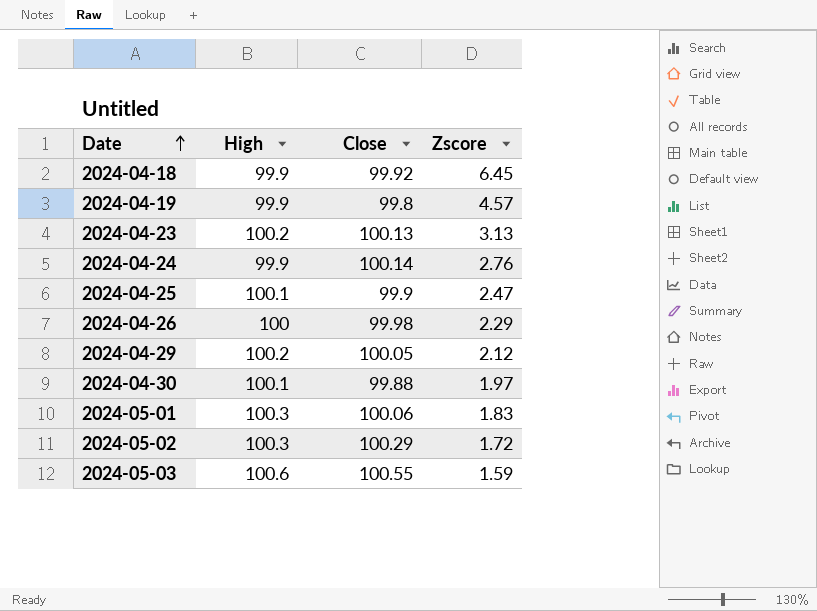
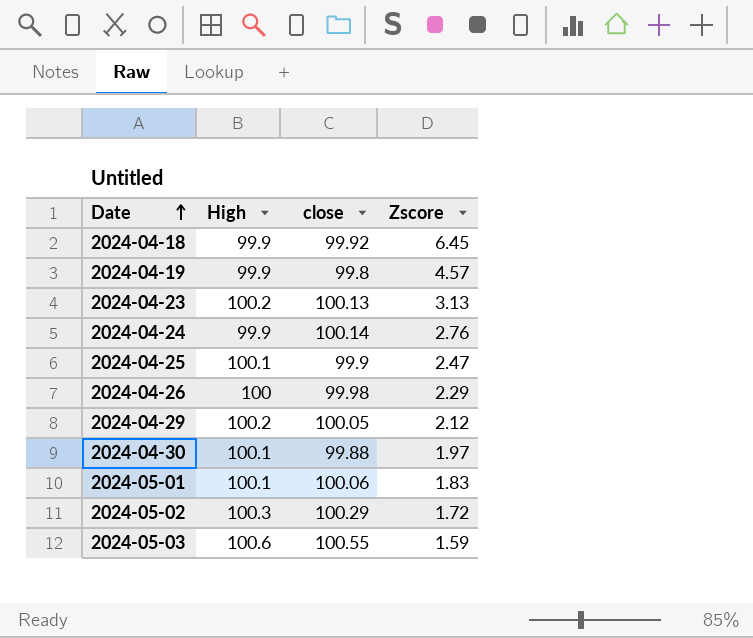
column name: Close -> close
2024-05-01 | High: 100.3 -> 100.1

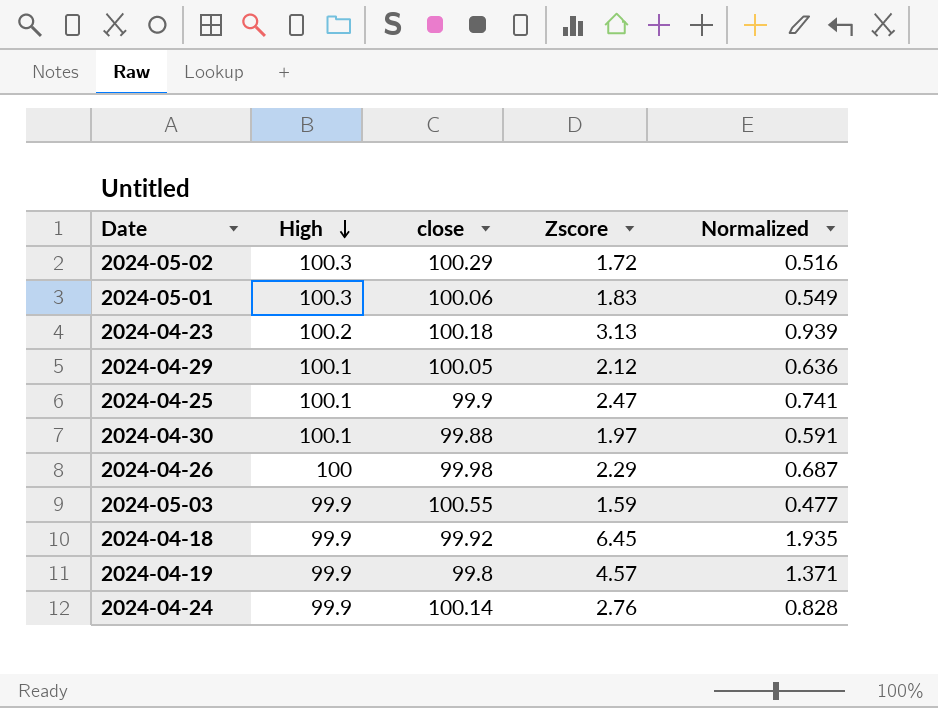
row order: Date ascending -> High descending
column Normalized | formula: none -> [Zscore] * 0.3
2024-05-01 | High: 100.1 -> 100.3
2024-04-23 | close: 100.13 -> 100.18
2024-04-29 | High: 100.2 -> 100.1
2024-05-03 | High: 100.6 -> 99.9

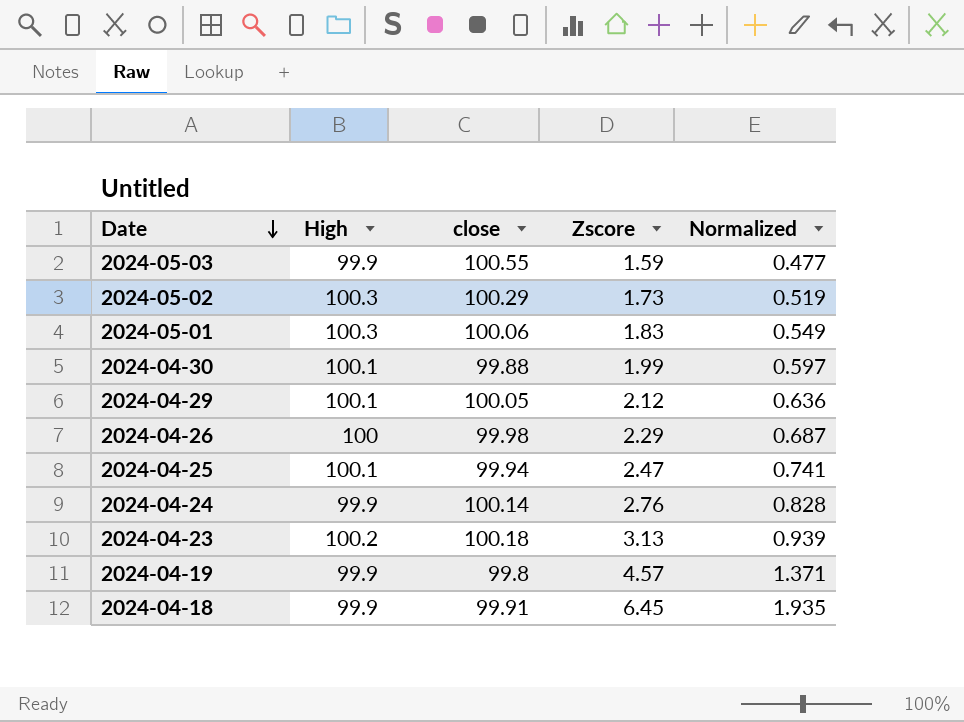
row order: High descending -> Date descending
2024-05-02 | Zscore: 1.72 -> 1.73
2024-05-02 | Normalized: 0.516 -> 0.519
2024-04-30 | Zscore: 1.97 -> 1.99
2024-04-30 | Normalized: 0.591 -> 0.597
2024-04-25 | close: 99.9 -> 99.94
2024-04-18 | close: 99.92 -> 99.91

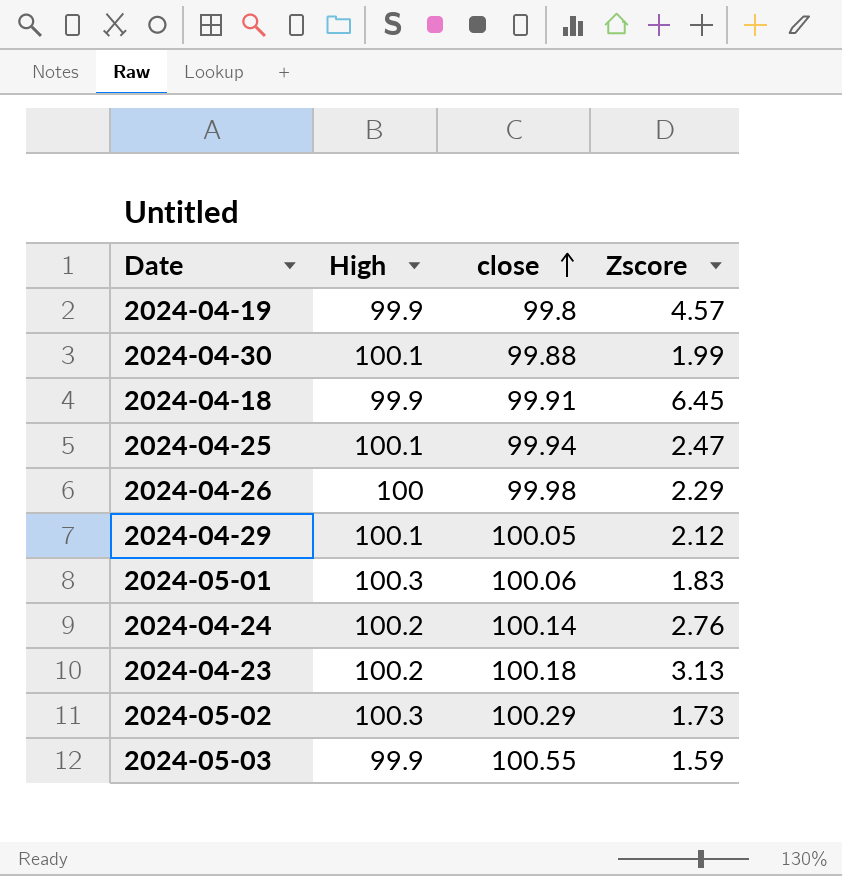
row order: Date descending -> close ascending
column Normalized | formula: [Zscore] * 0.3 -> none
2024-04-24 | High: 99.9 -> 100.2

